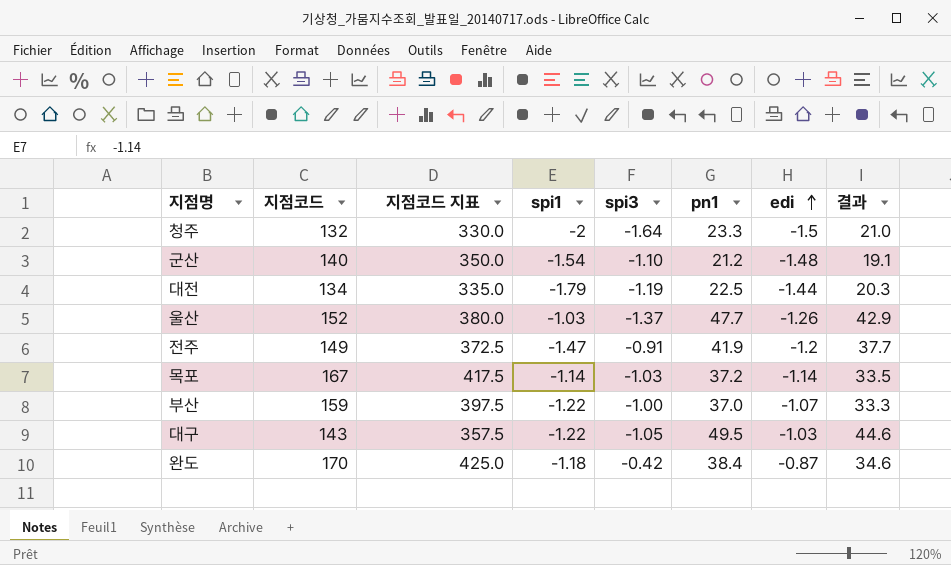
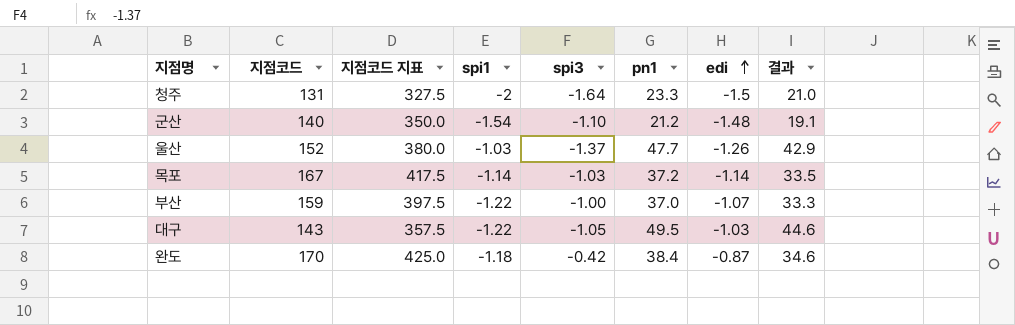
row 대전: 134 | 335.0 | -1.79 | -1.19 | 22.5 | -1.44 | 20.3 -> none
row 전주: 149 | 372.5 | -1.47 | -0.91 | 41.9 | -1.2 | 37.7 -> none
청주 | 지점코드: 132 -> 131
청주 | 지점코드 지표: 330.0 -> 327.5

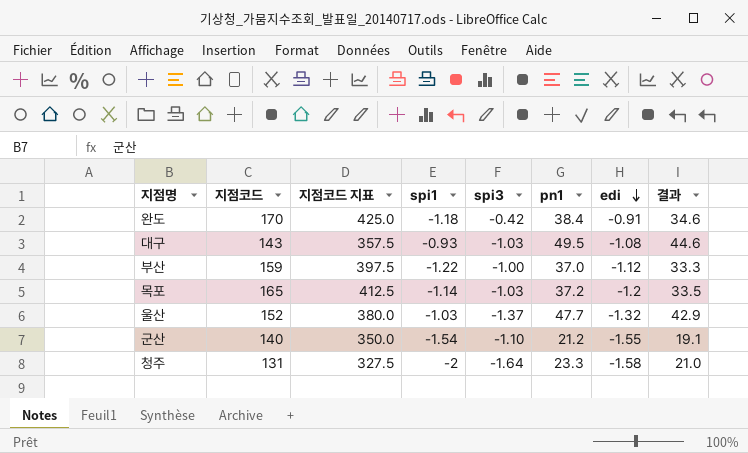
row order: edi ascending -> edi descending
완도 | edi: -0.87 -> -0.91
대구 | spi1: -1.22 -> -0.93
대구 | spi3: -1.05 -> -1.03
대구 | edi: -1.03 -> -1.08
부산 | edi: -1.07 -> -1.12
목포 | 지점코드: 167 -> 165
목포 | 지점코드 지표: 417.5 -> 412.5
목포 | edi: -1.14 -> -1.2
울산 | edi: -1.26 -> -1.32
군산 | edi: -1.48 -> -1.55
청주 | edi: -1.5 -> -1.58

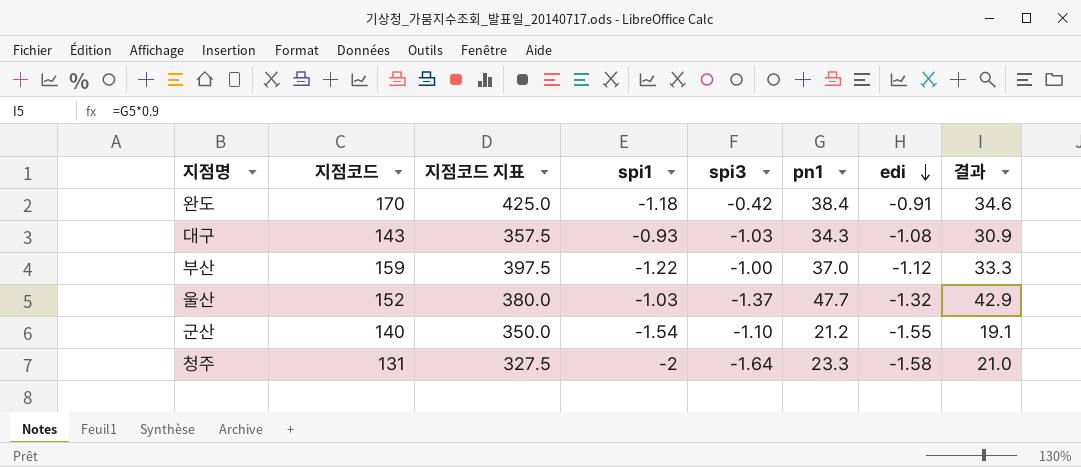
row 목포: 165 | 412.5 | -1.14 | -1.03 | 37.2 | -1.2 | 33.5 -> none
대구 | pn1: 49.5 -> 34.3
대구 | 결과: 44.6 -> 30.9

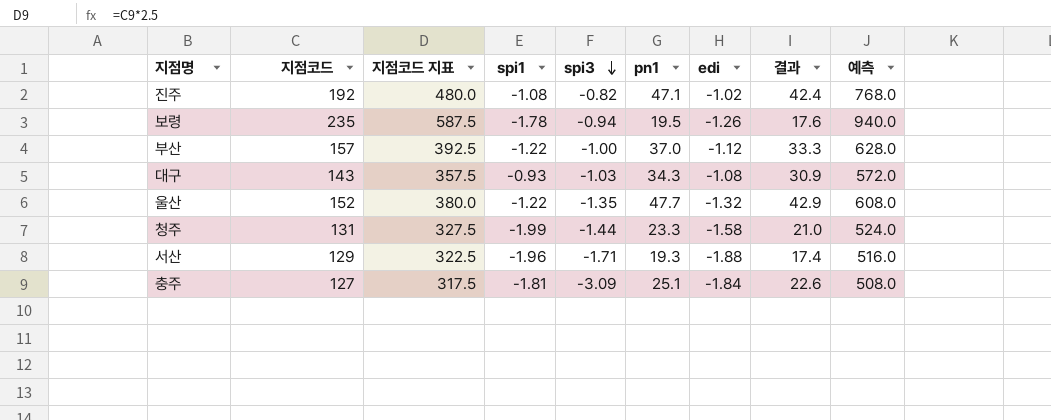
row order: edi descending -> spi3 descending
column 예측 | formula: none -> [지점코드] * 4
row 완도: 170 | 425.0 | -1.18 | -0.42 | 38.4 | -0.91 | 34.6 -> none
row 군산: 140 | 350.0 | -1.54 | -1.10 | 21.2 | -1.55 | 19.1 -> none
row 진주: none -> 192 | 480.0 | -1.08 | -0.82 | 47.1 | -1.02 | 42.4 | 768.0
row 보령: none -> 235 | 587.5 | -1.78 | -0.94 | 19.5 | -1.26 | 17.6 | 940.0
부산 | 지점코드: 159 -> 157
부산 | 지점코드 지표: 397.5 -> 392.5
울산 | spi1: -1.03 -> -1.22
울산 | spi3: -1.37 -> -1.35
청주 | spi1: -2 -> -1.99
청주 | spi3: -1.64 -> -1.44
row 서산: none -> 129 | 322.5 | -1.96 | -1.71 | 19.3 | -1.88 | 17.4 | 516.0
row 충주: none -> 127 | 317.5 | -1.81 | -3.09 | 25.1 | -1.84 | 22.6 | 508.0

